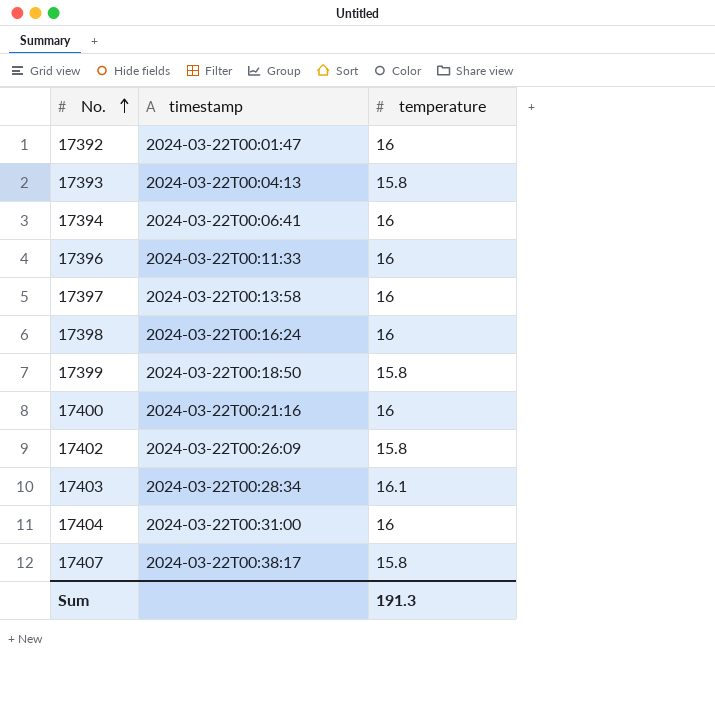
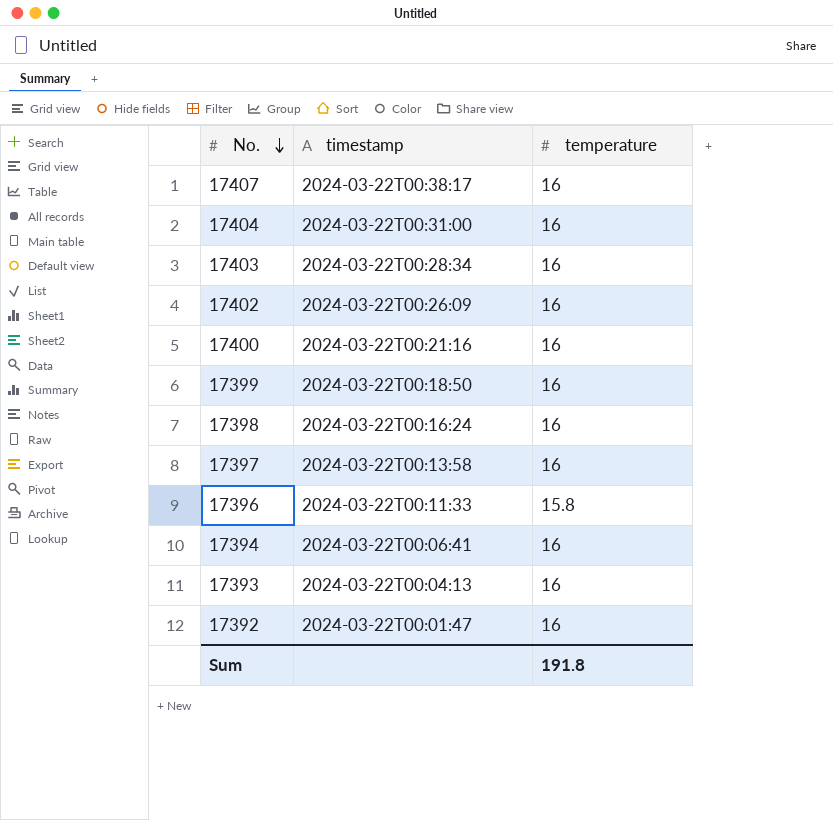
row order: No. ascending -> No. descending
17407 | temperature: 15.8 -> 16
17403 | temperature: 16.1 -> 16
17402 | temperature: 15.8 -> 16
17399 | temperature: 15.8 -> 16
17396 | temperature: 16 -> 15.8
17393 | temperature: 15.8 -> 16
Sum | temperature: 191.3 -> 191.8

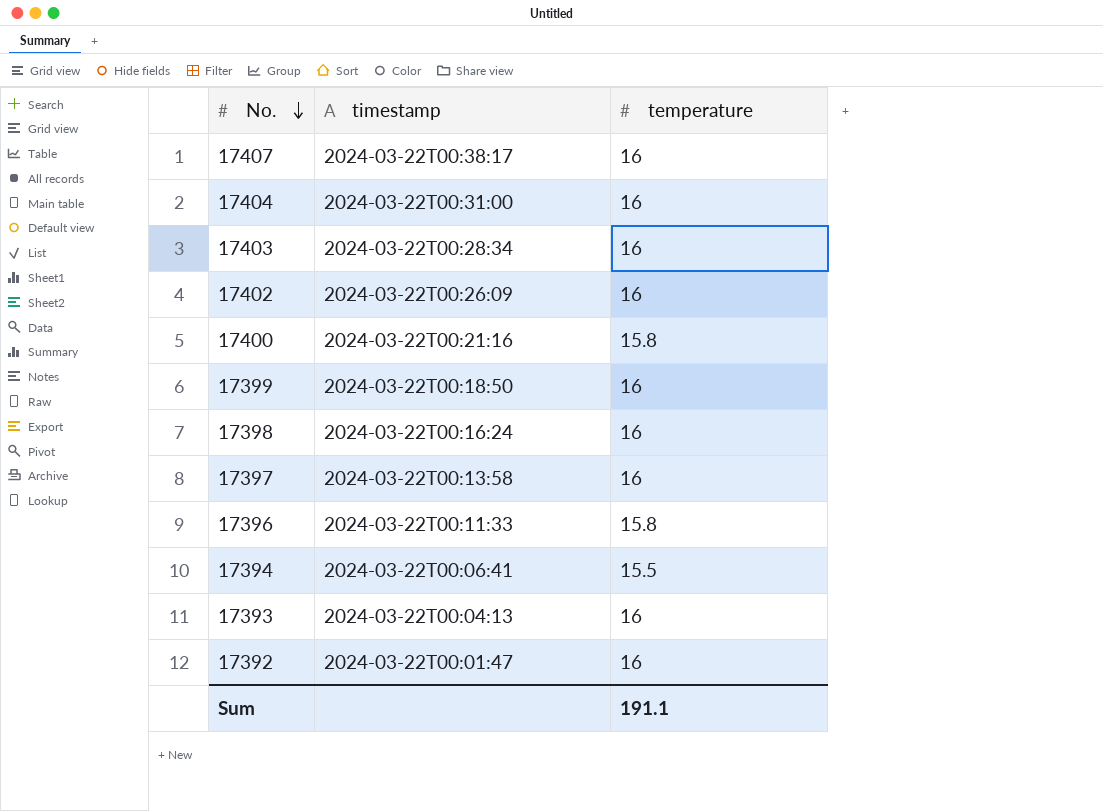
17400 | temperature: 16 -> 15.8
17394 | temperature: 16 -> 15.5
Sum | temperature: 191.8 -> 191.1

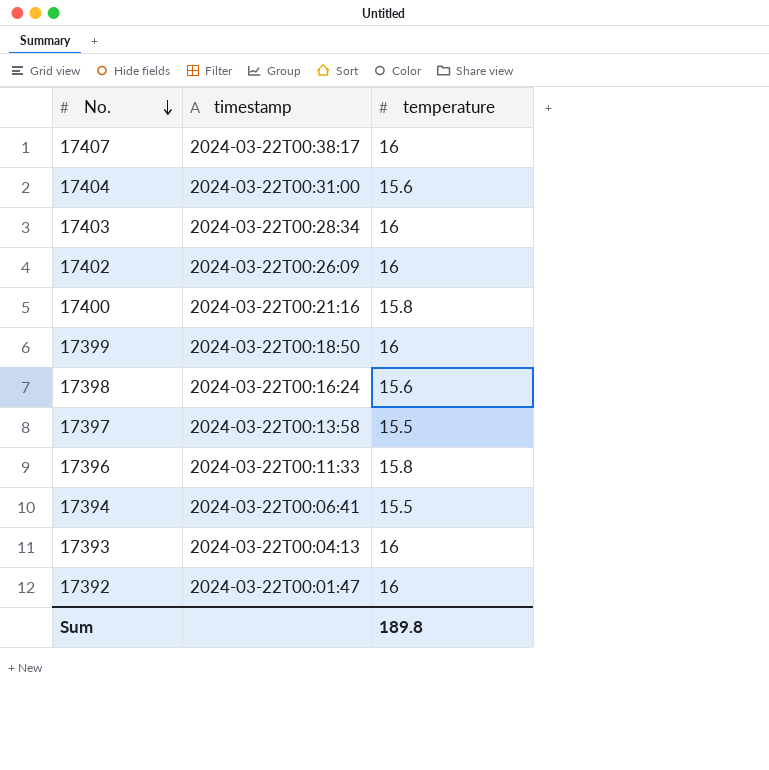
17404 | temperature: 16 -> 15.6
17398 | temperature: 16 -> 15.6
17397 | temperature: 16 -> 15.5
Sum | temperature: 191.1 -> 189.8

